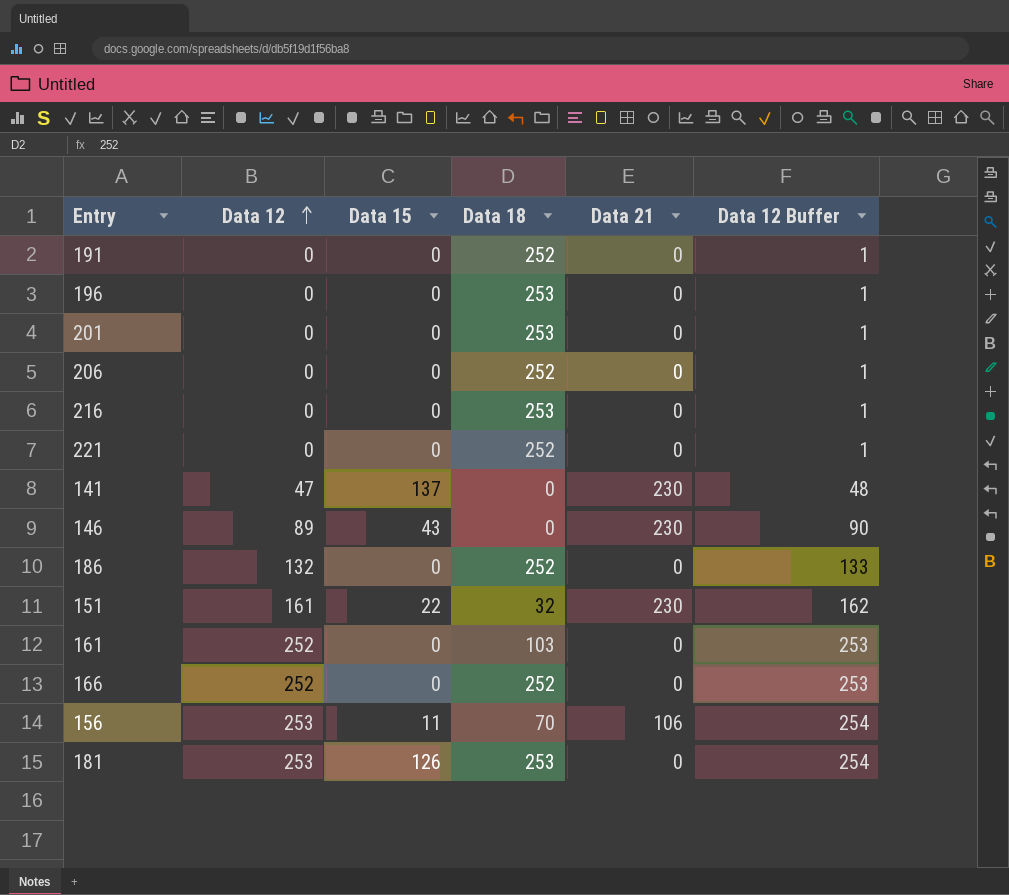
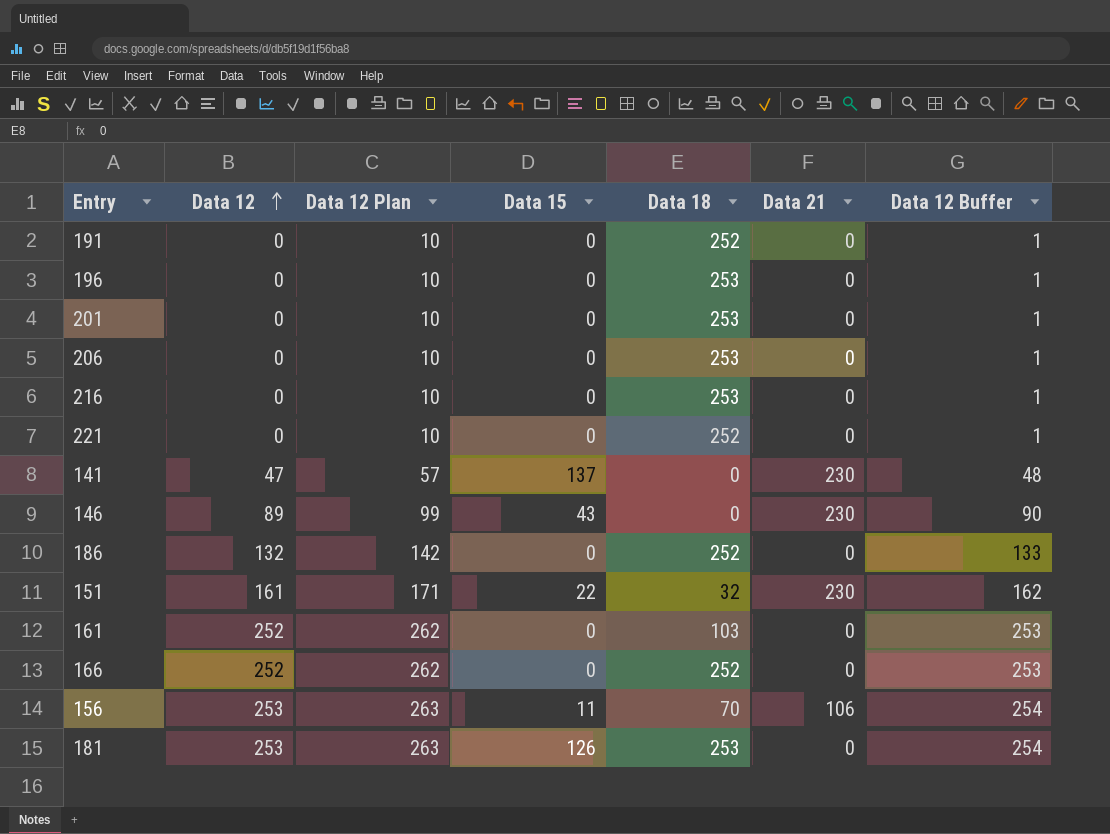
column Data 12 Plan | formula: none -> [Data 12] + 10
206 | Data 18: 252 -> 253

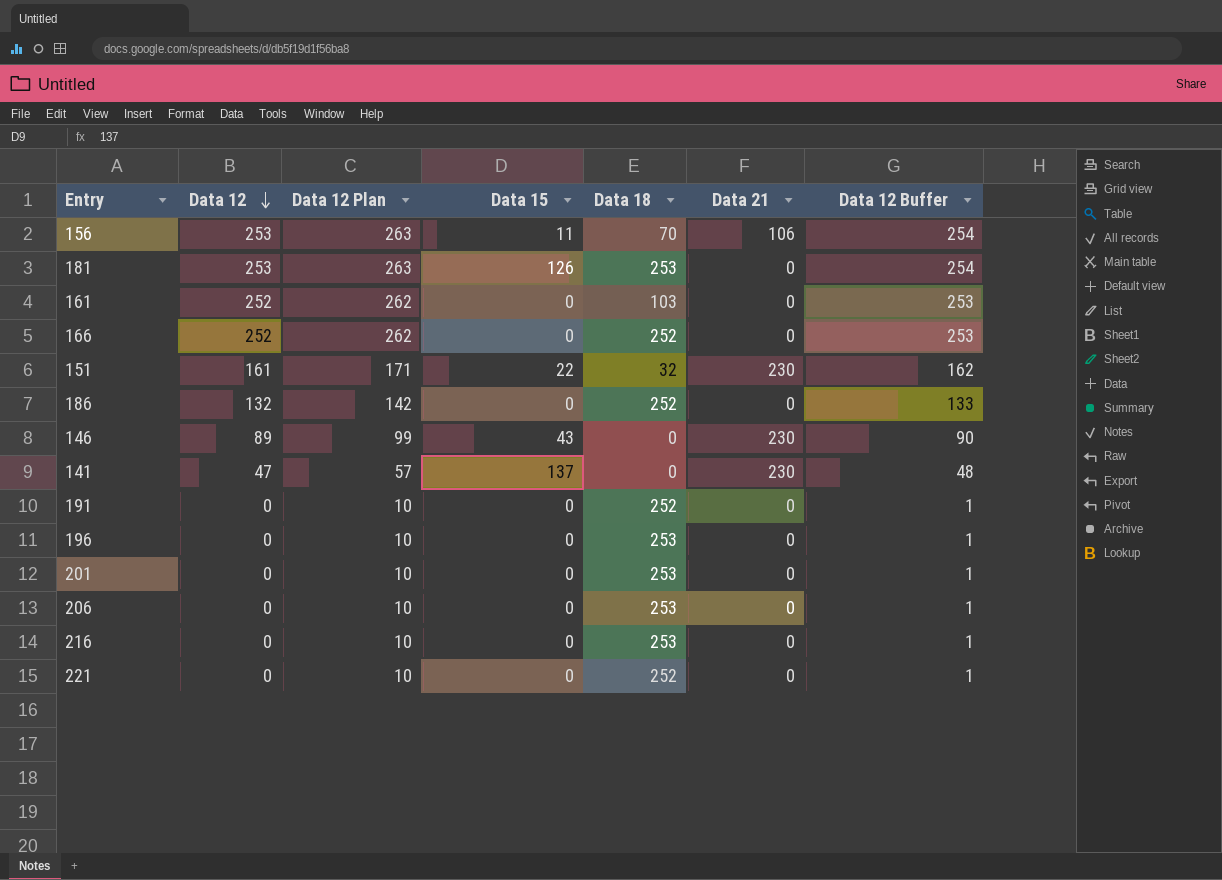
row order: Data 12 ascending -> Data 12 descending

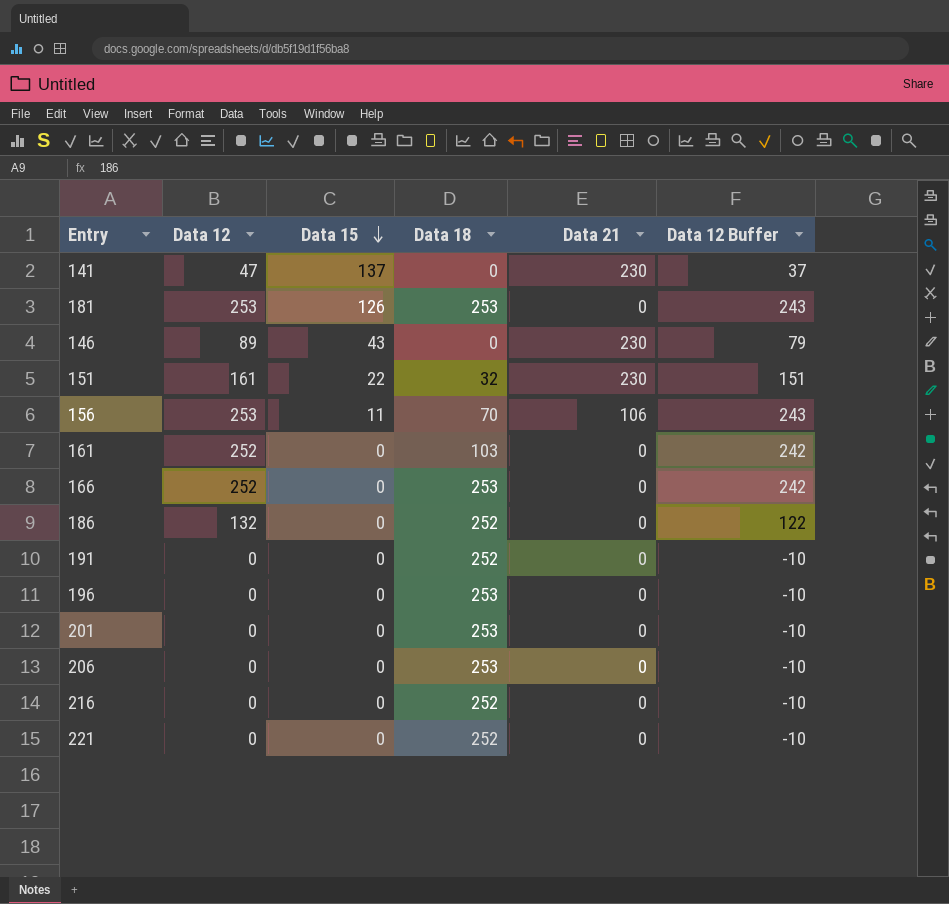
row order: Data 12 descending -> Data 15 descending
column Data 12 Plan | formula: [Data 12] + 10 -> none
column Data 12 Buffer | formula: [Data 12] + 1 -> [Data 12] - 10
166 | Data 18: 252 -> 253
216 | Data 18: 253 -> 252

